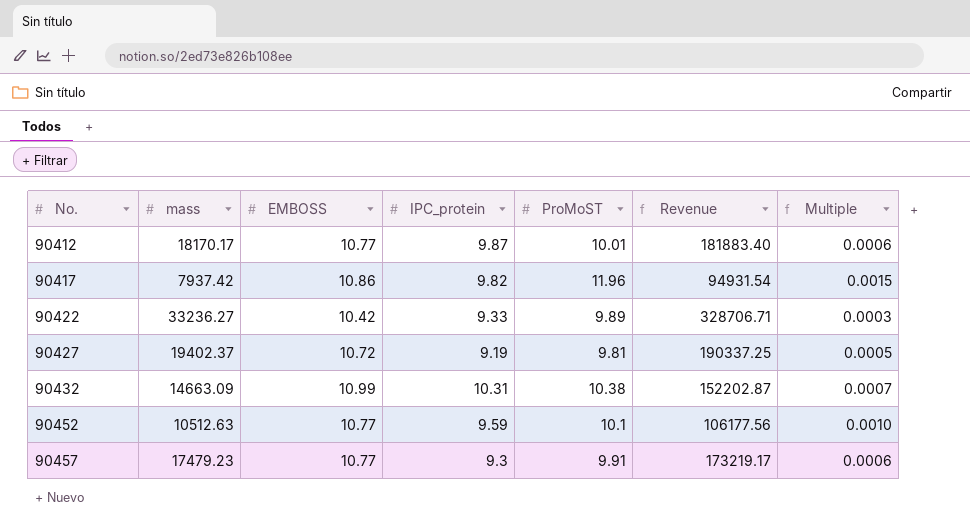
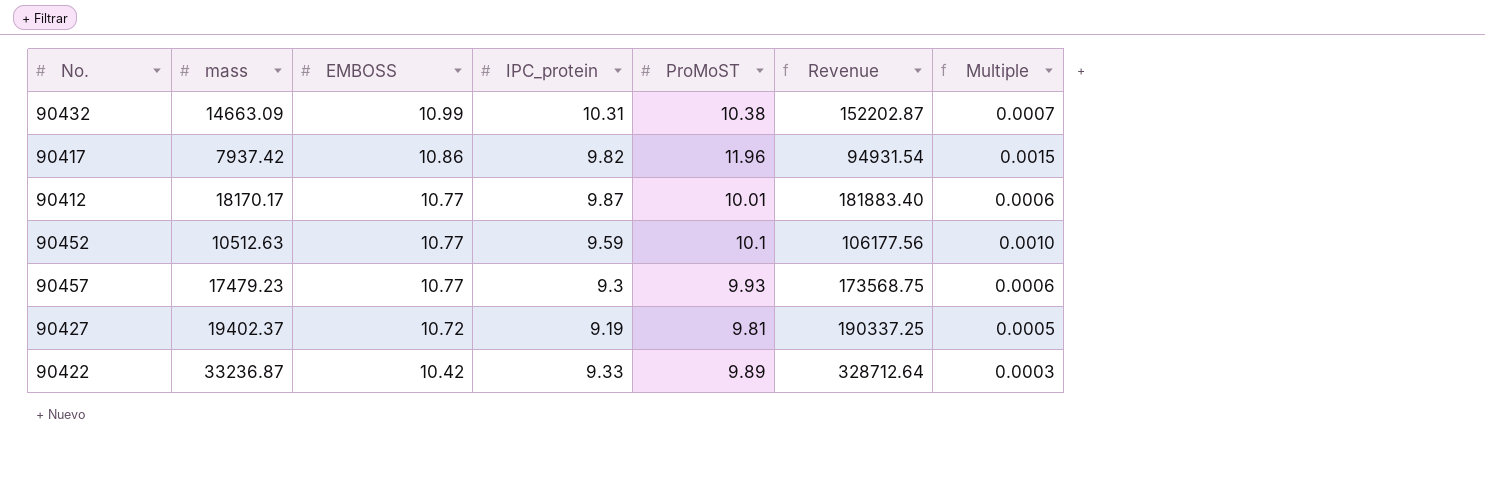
row order: No. ascending -> EMBOSS descending
90457 | ProMoST: 9.91 -> 9.93
90457 | Revenue: 173219.17 -> 173568.75
90422 | mass: 33236.27 -> 33236.87
90422 | Revenue: 328706.71 -> 328712.64

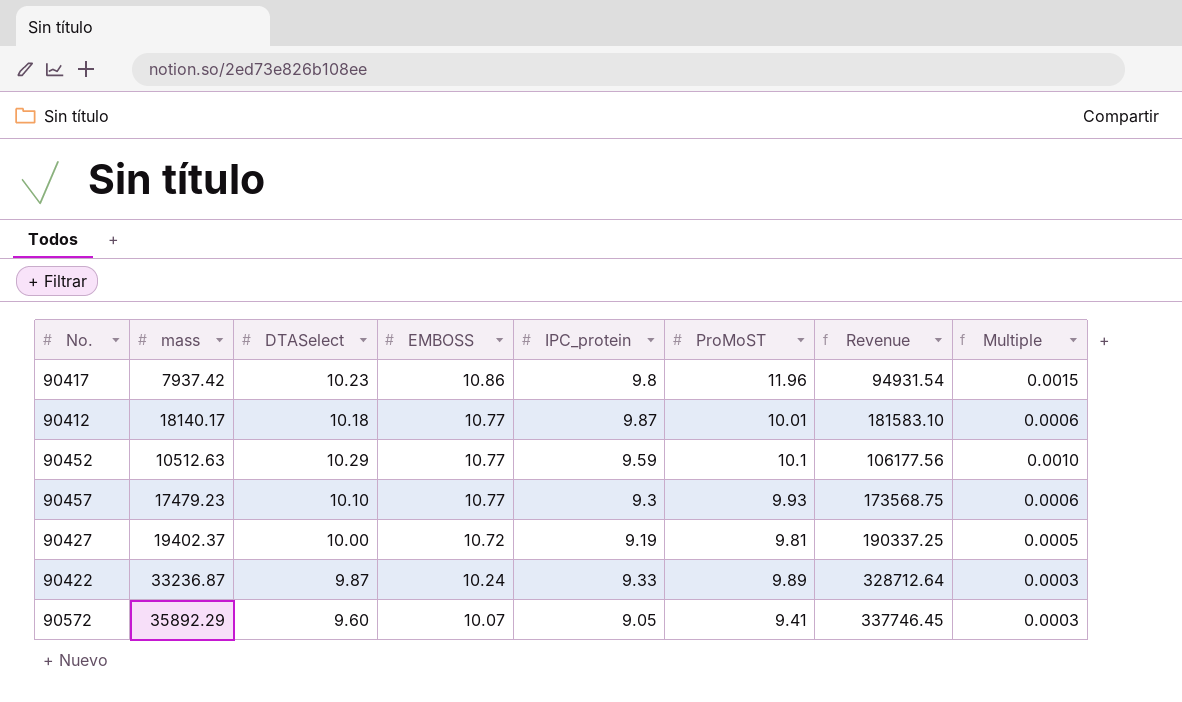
column DTASelect | position: none -> 3
row 90432: 14663.09 | 10.99 | 10.31 | 10.38 | 152202.87 | 0.0007 -> none
90417 | IPC_protein: 9.82 -> 9.8
90412 | mass: 18170.17 -> 18140.17
90412 | Revenue: 181883.40 -> 181583.10
90422 | EMBOSS: 10.42 -> 10.24
row 90572: none -> 35892.29 | 9.60 | 10.07 | 9.05 | 9.41 | 337746.45 | 0.0003

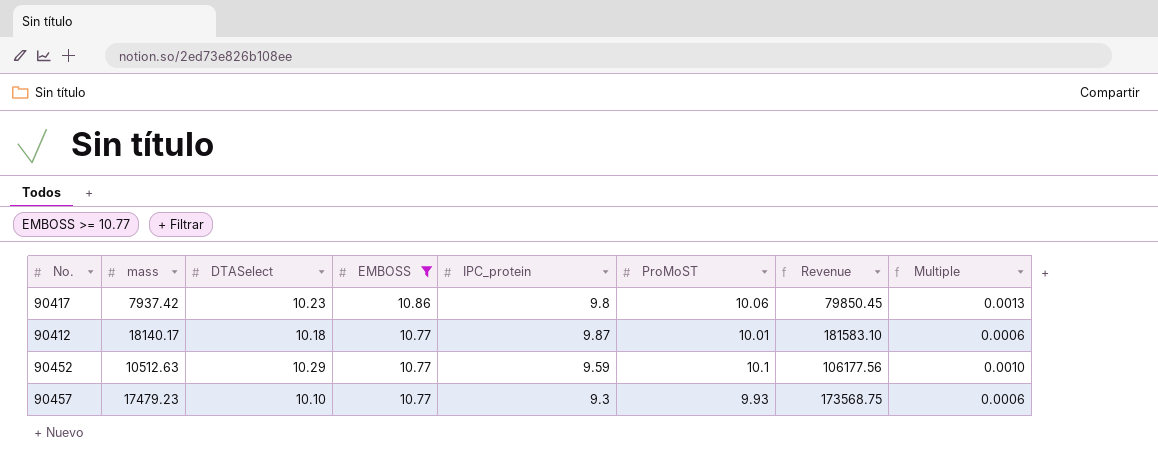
filter: none -> EMBOSS >= 10.77
90417 | ProMoST: 11.96 -> 10.06
90417 | Revenue: 94931.54 -> 79850.45
90417 | Multiple: 0.0015 -> 0.0013

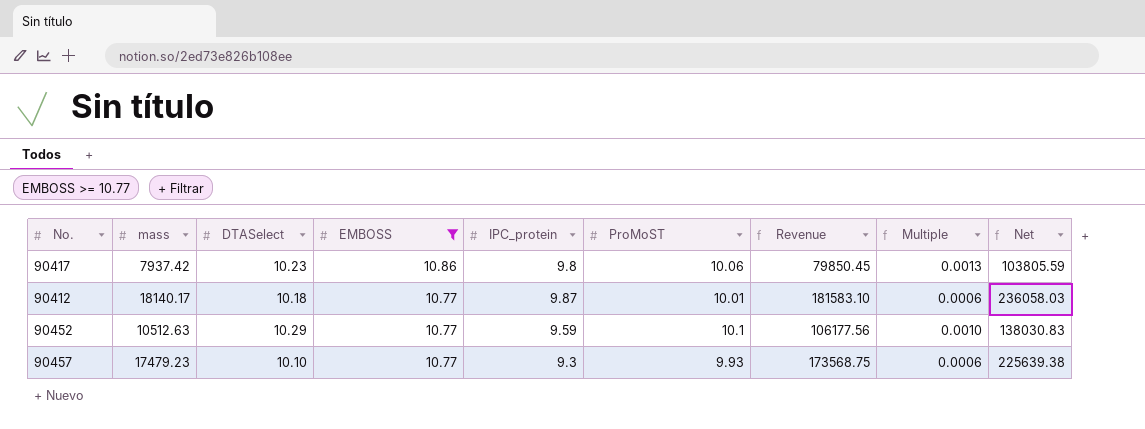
column Net | formula: none -> [Revenue] * 1.3

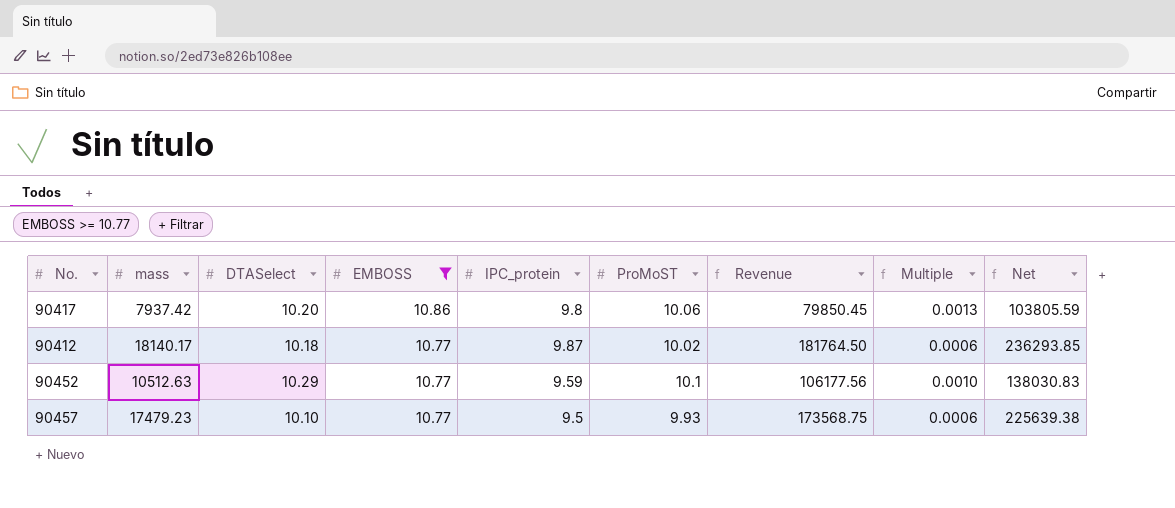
90417 | DTASelect: 10.23 -> 10.20
90412 | ProMoST: 10.01 -> 10.02
90412 | Revenue: 181583.10 -> 181764.50
90412 | Net: 236058.03 -> 236293.85
90457 | IPC_protein: 9.3 -> 9.5

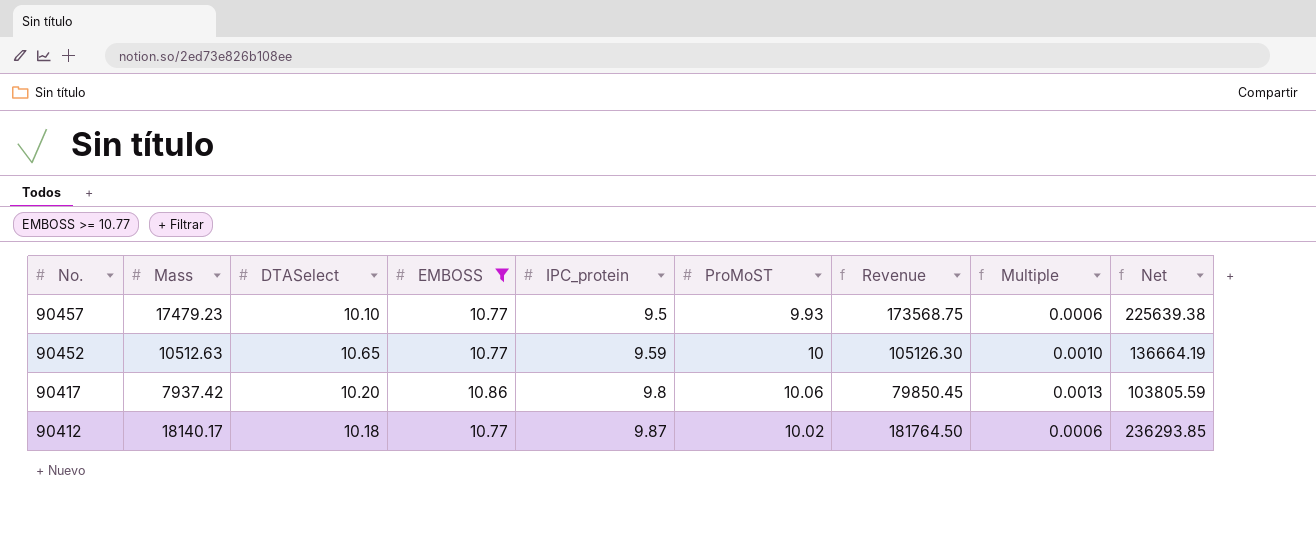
row order: EMBOSS descending -> No. descending
column name: mass -> Mass
90452 | DTASelect: 10.29 -> 10.65
90452 | ProMoST: 10.1 -> 10
90452 | Revenue: 106177.56 -> 105126.30
90452 | Net: 138030.83 -> 136664.19

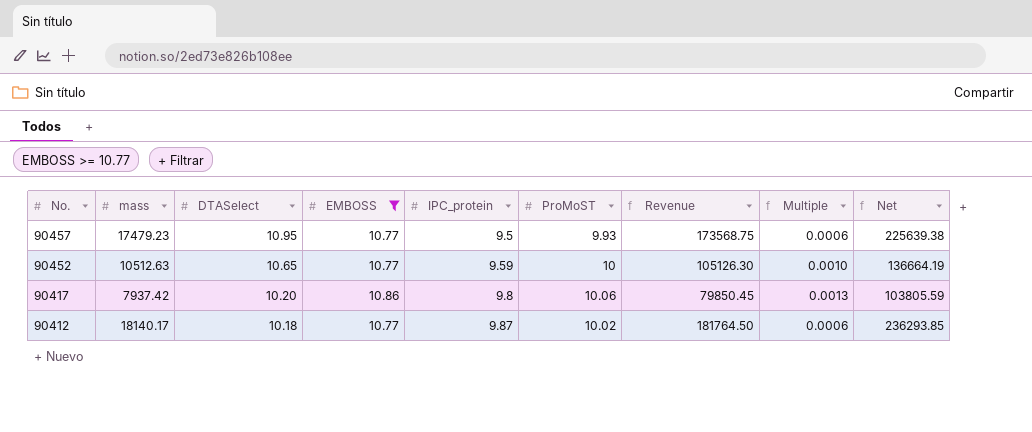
column name: Mass -> mass
90457 | DTASelect: 10.10 -> 10.95

